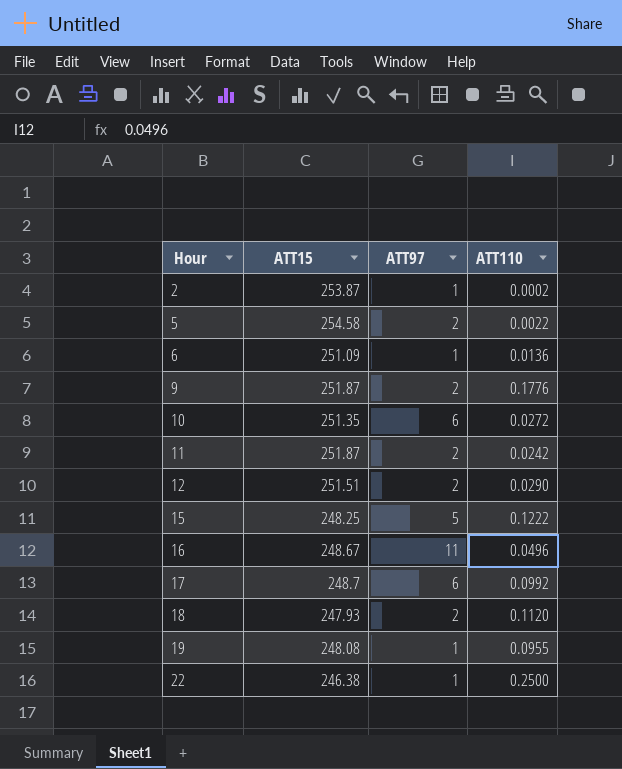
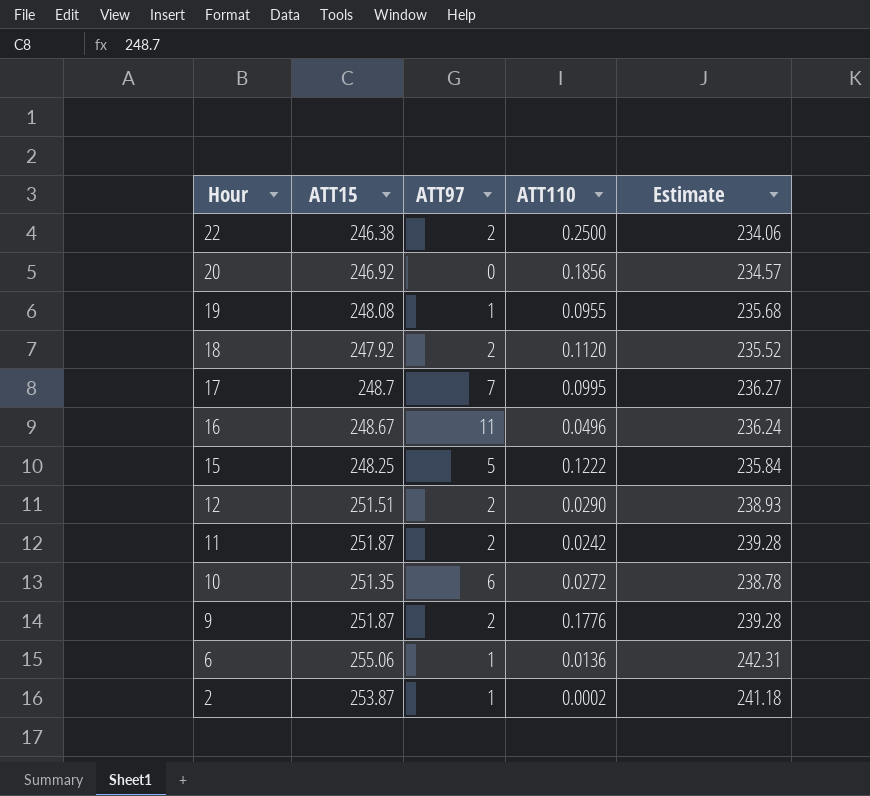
row order: Hour ascending -> Hour descending
column Estimate | formula: none -> [ATT15] * 0.95
row 5: 254.58 | 2 | 0.0022 -> none
22 | ATT97: 1 -> 2
row 20: none -> 246.92 | 0 | 0.1856 | 234.57
18 | ATT15: 247.93 -> 247.92
17 | ATT97: 6 -> 7
17 | ATT110: 0.0992 -> 0.0995
6 | ATT15: 251.09 -> 255.06

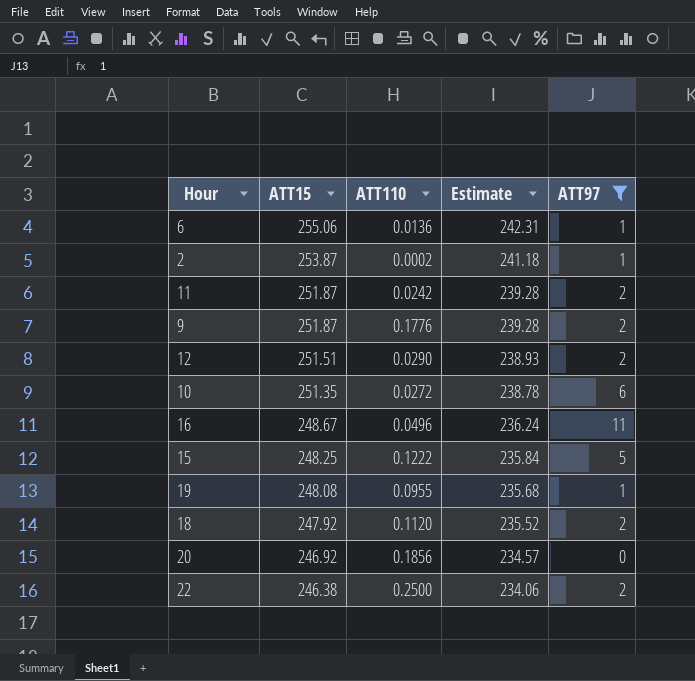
filter: none -> ATT97 != 7
row order: Hour descending -> ATT15 descending
column ATT97 | position: 3 -> 5

